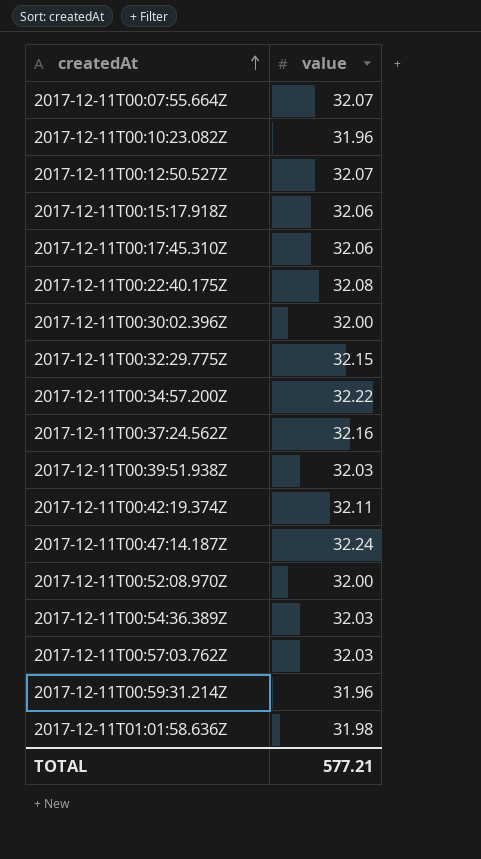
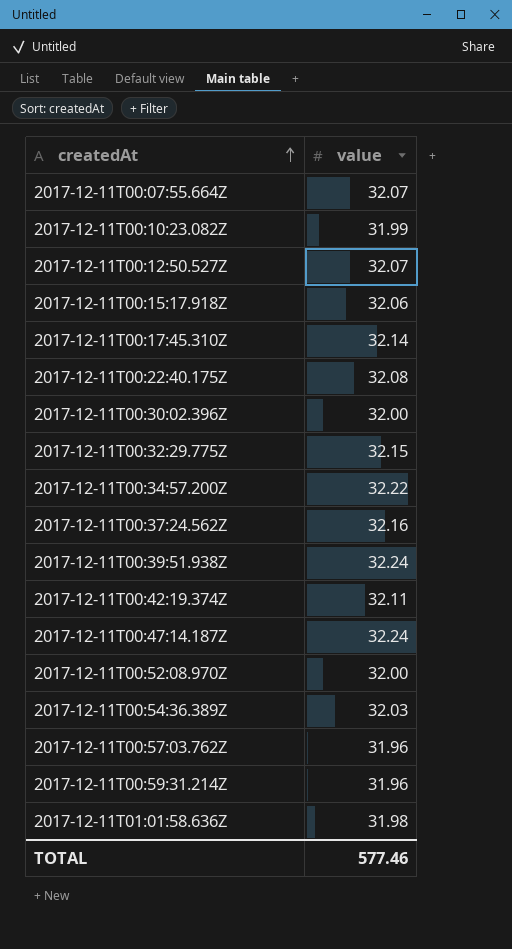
2017-12-11T00:10:23.082Z | value: 31.96 -> 31.99
2017-12-11T00:17:45.310Z | value: 32.06 -> 32.14
2017-12-11T00:39:51.938Z | value: 32.03 -> 32.24
2017-12-11T00:57:03.762Z | value: 32.03 -> 31.96
TOTAL | value: 577.21 -> 577.46

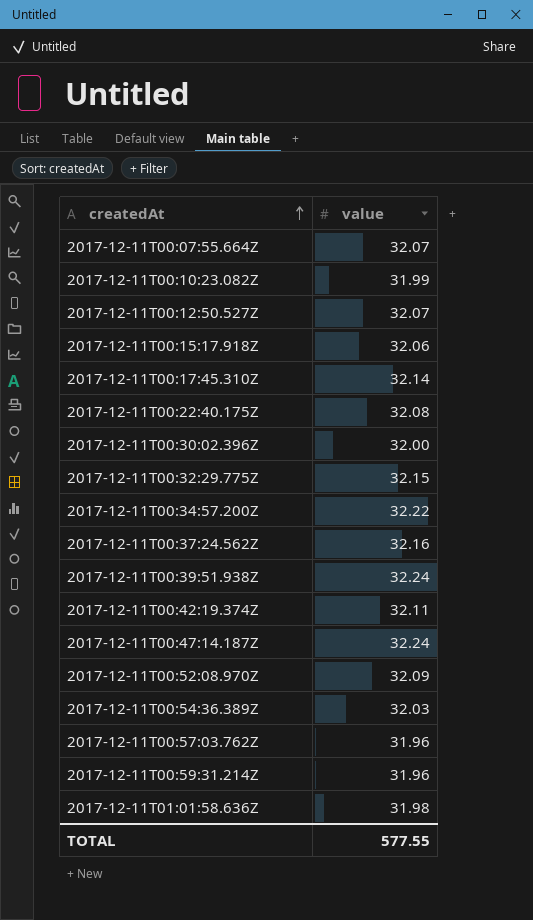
2017-12-11T00:52:08.970Z | value: 32.00 -> 32.09
TOTAL | value: 577.46 -> 577.55

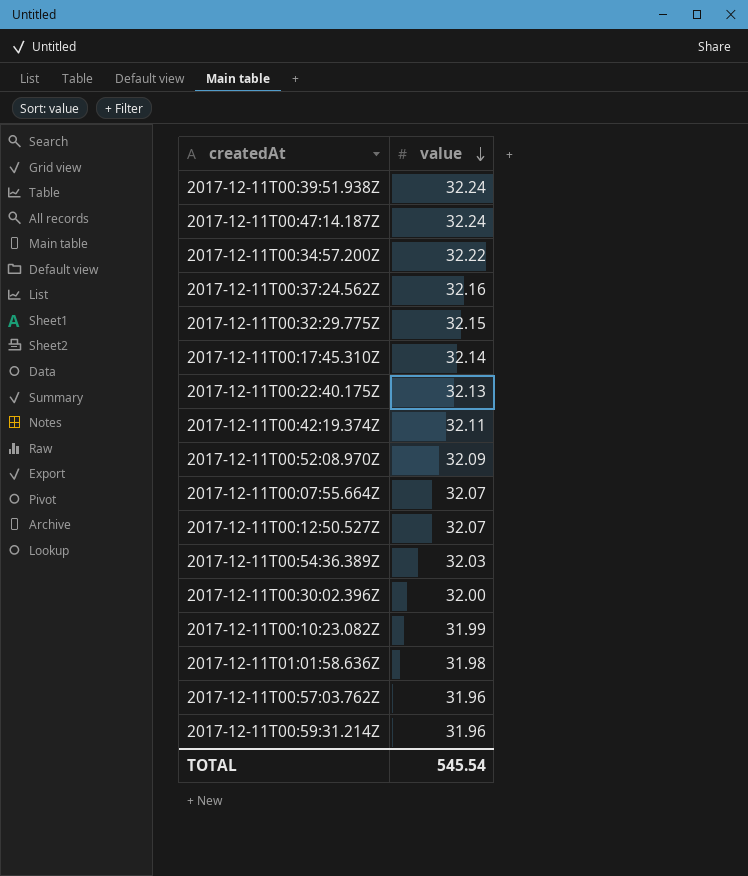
row order: createdAt ascending -> value descending
row 2017-12-11T00:15:17.918Z: 32.06 -> none
2017-12-11T00:22:40.175Z | value: 32.08 -> 32.13
TOTAL | value: 577.55 -> 545.54

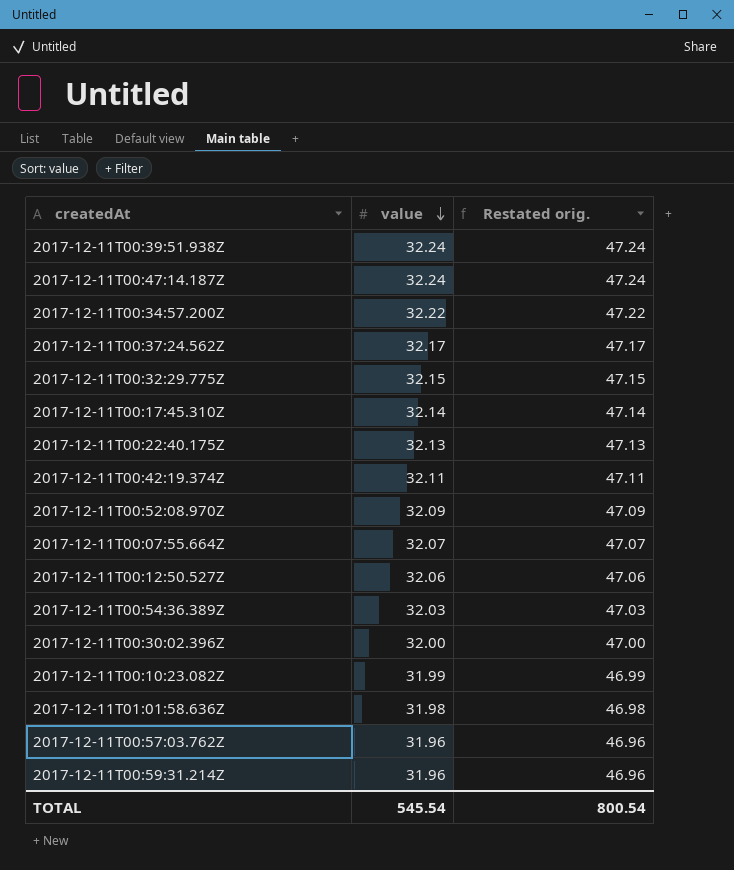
column Restated orig. | formula: none -> [value] + 15
2017-12-11T00:37:24.562Z | value: 32.16 -> 32.17
2017-12-11T00:12:50.527Z | value: 32.07 -> 32.06

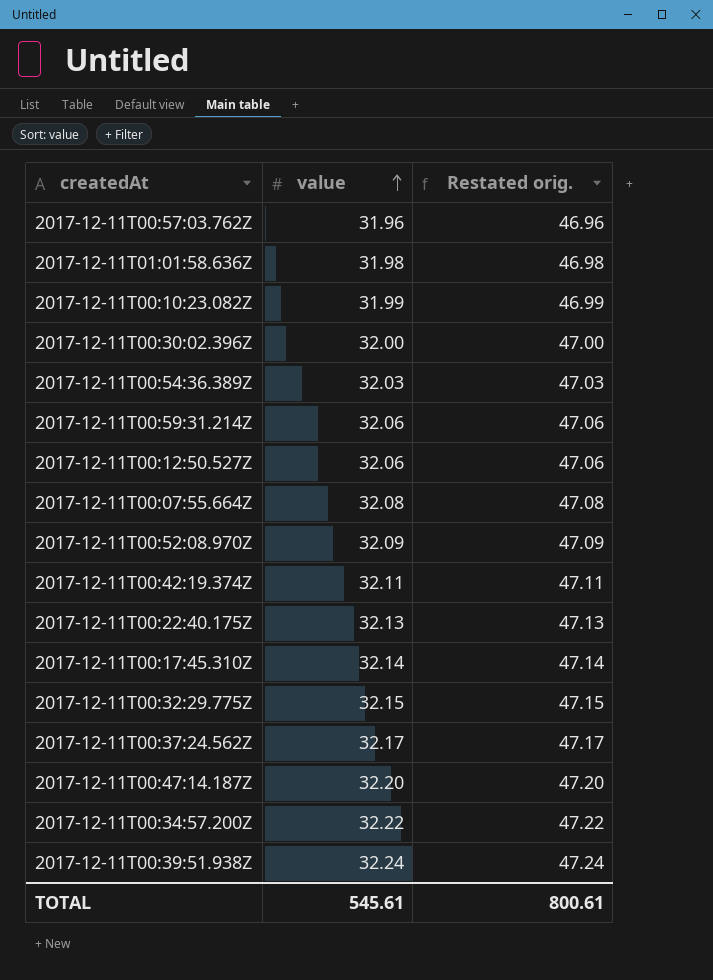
row order: value descending -> value ascending
2017-12-11T00:59:31.214Z | value: 31.96 -> 32.06
2017-12-11T00:59:31.214Z | Restated orig.: 46.96 -> 47.06
2017-12-11T00:07:55.664Z | value: 32.07 -> 32.08
2017-12-11T00:07:55.664Z | Restated orig.: 47.07 -> 47.08
2017-12-11T00:47:14.187Z | value: 32.24 -> 32.20
2017-12-11T00:47:14.187Z | Restated orig.: 47.24 -> 47.20
TOTAL | value: 545.54 -> 545.61
TOTAL | Restated orig.: 800.54 -> 800.61

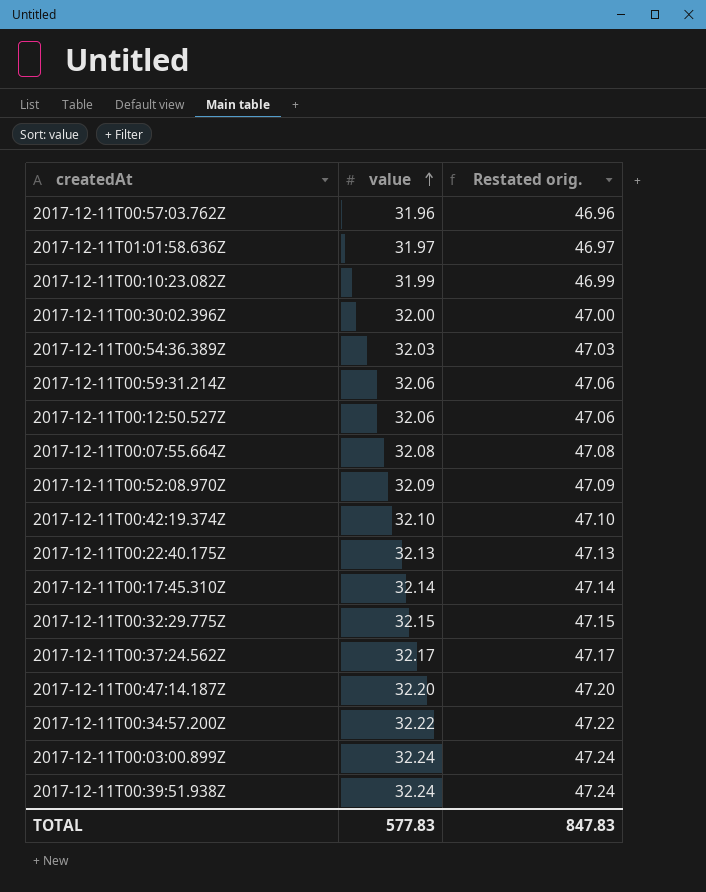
2017-12-11T01:01:58.636Z | value: 31.98 -> 31.97
2017-12-11T01:01:58.636Z | Restated orig.: 46.98 -> 46.97
2017-12-11T00:42:19.374Z | value: 32.11 -> 32.10
2017-12-11T00:42:19.374Z | Restated orig.: 47.11 -> 47.10
row 2017-12-11T00:03:00.899Z: none -> 32.24 | 47.24
TOTAL | value: 545.61 -> 577.83
TOTAL | Restated orig.: 800.61 -> 847.83

